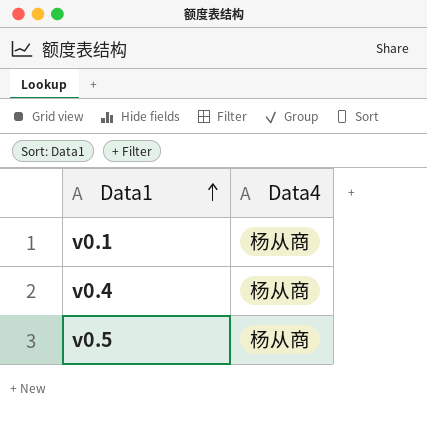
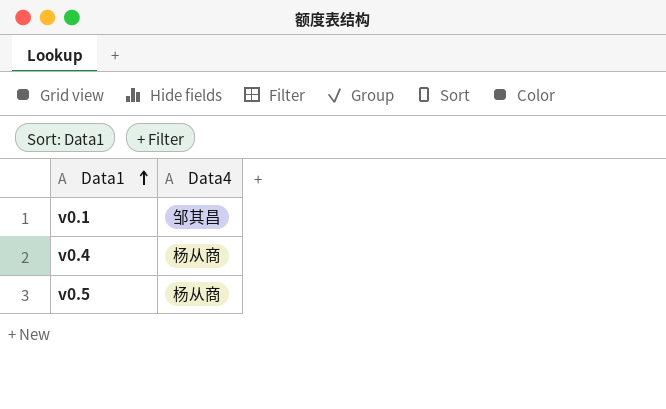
v0.1 | Data4: 杨从商 -> 邹其昌

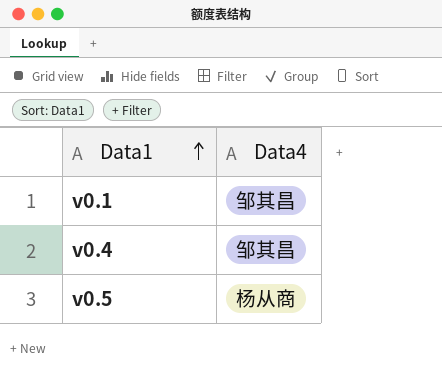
v0.4 | Data4: 杨从商 -> 邹其昌

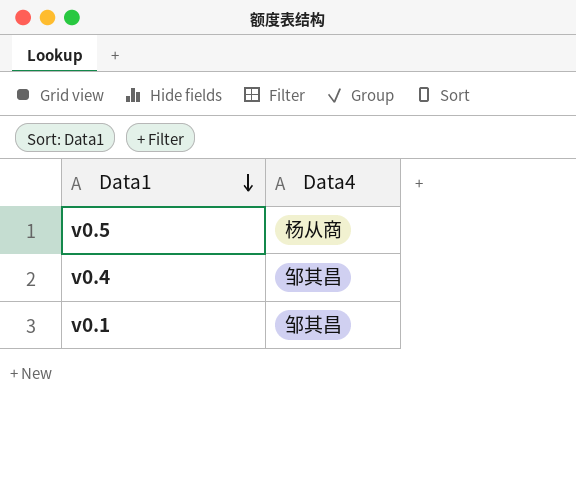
row order: Data1 ascending -> Data1 descending

